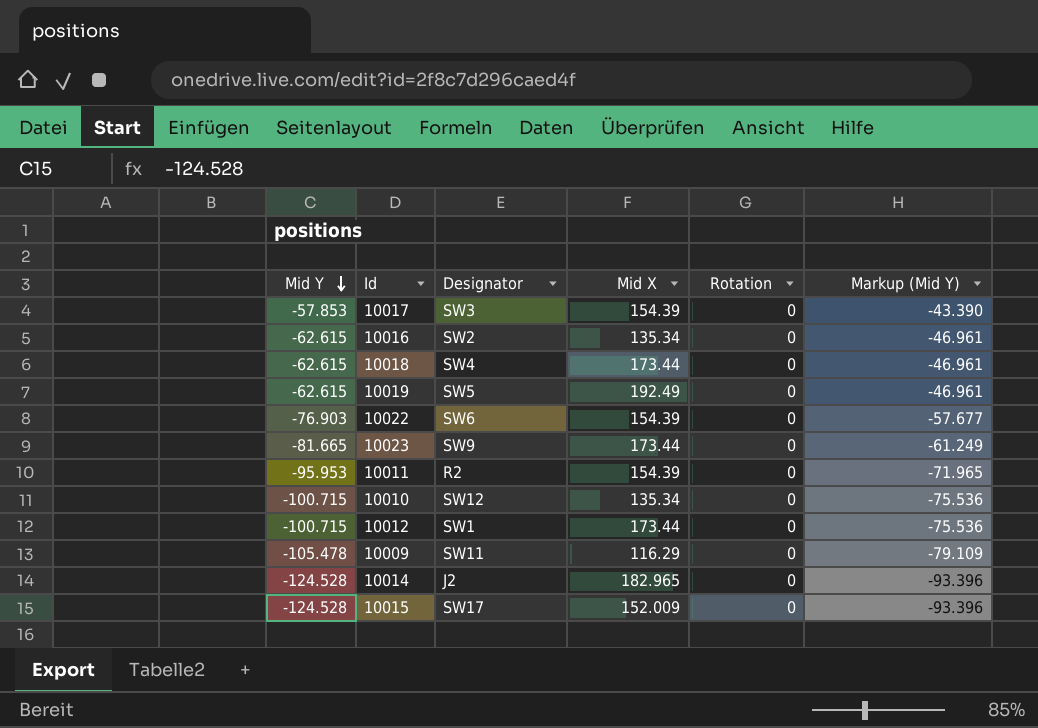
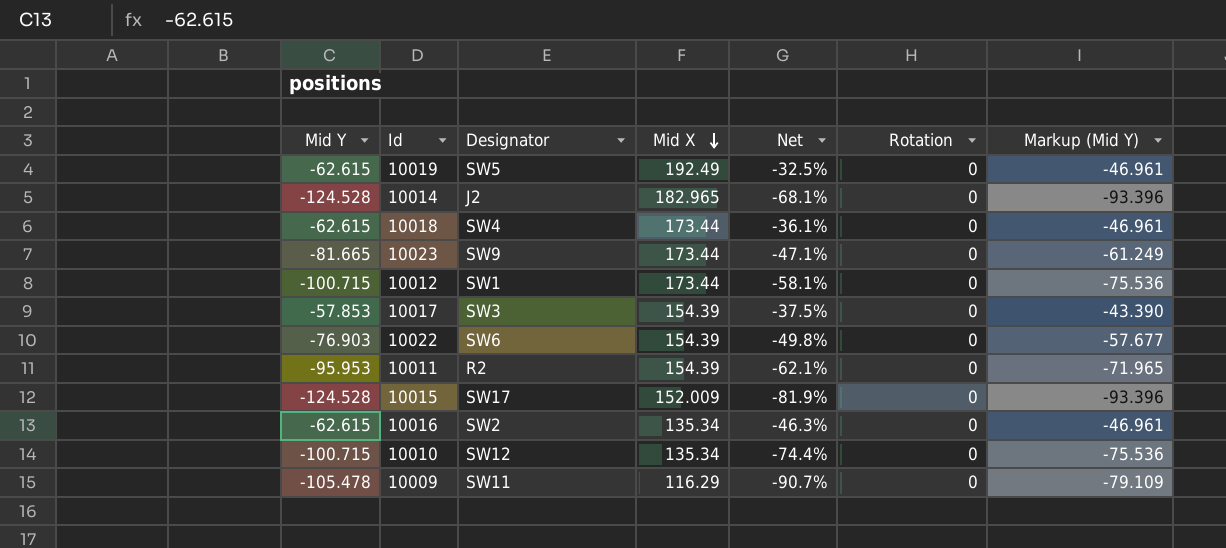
row order: Mid Y descending -> Mid X descending
column Net | formula: none -> [Mid Y] / [Mid X]

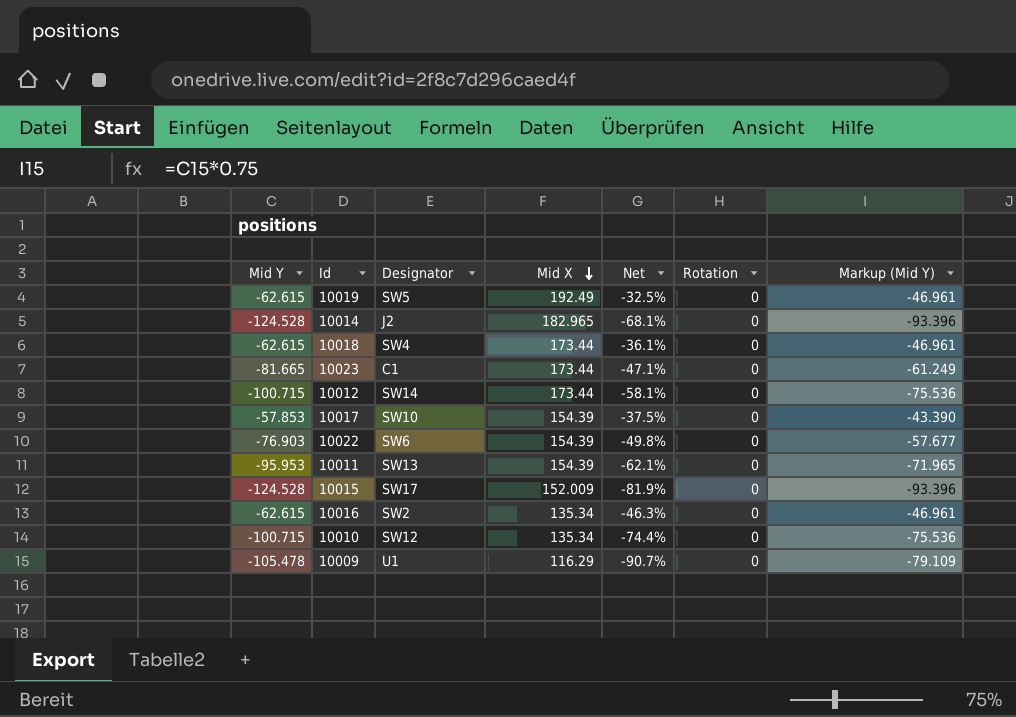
10023 | Designator: SW9 -> C1
10012 | Designator: SW1 -> SW14
10017 | Designator: SW3 -> SW10
10011 | Designator: R2 -> SW13
10009 | Designator: SW11 -> U1

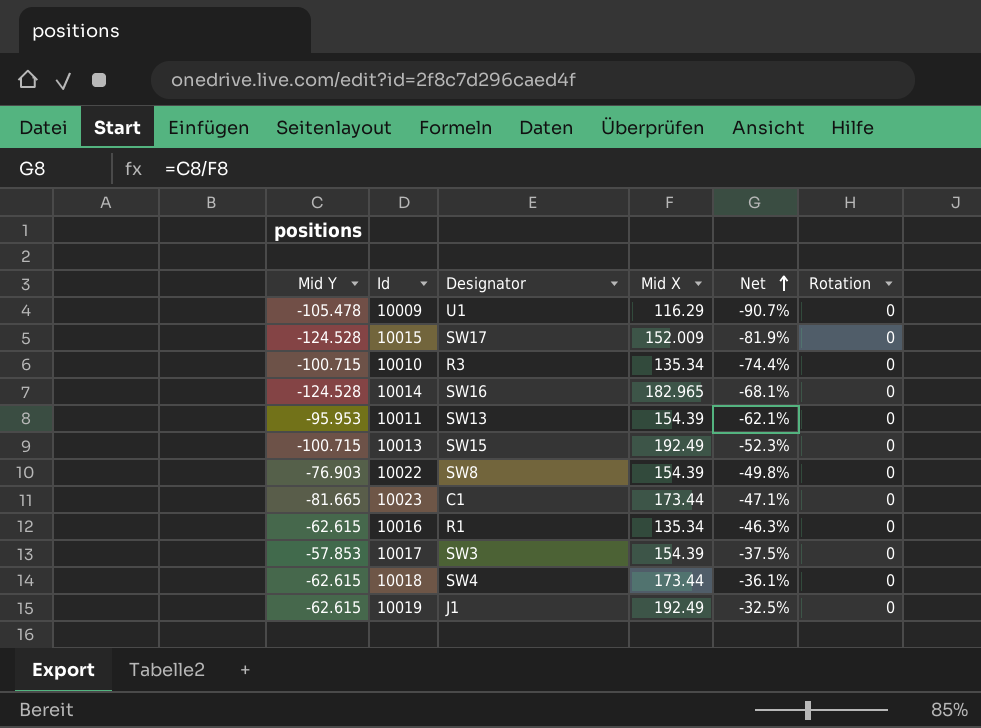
row order: Mid X descending -> Net ascending
column Markup (Mid Y) | formula: [Mid Y] * 0.75 -> none
row 10012: -100.715 | SW14 | 173.44 | -58.1% | 0 | -75.536 -> none
10010 | Designator: SW12 -> R3
10014 | Designator: J2 -> SW16
row 10013: none -> -100.715 | SW15 | 192.49 | -52.3% | 0
10022 | Designator: SW6 -> SW8
10016 | Designator: SW2 -> R1
10017 | Designator: SW10 -> SW3
10019 | Designator: SW5 -> J1

